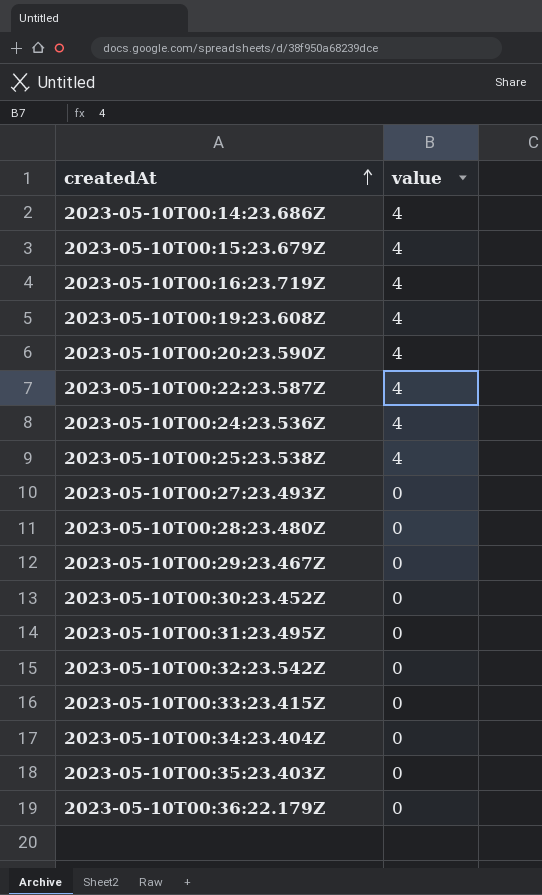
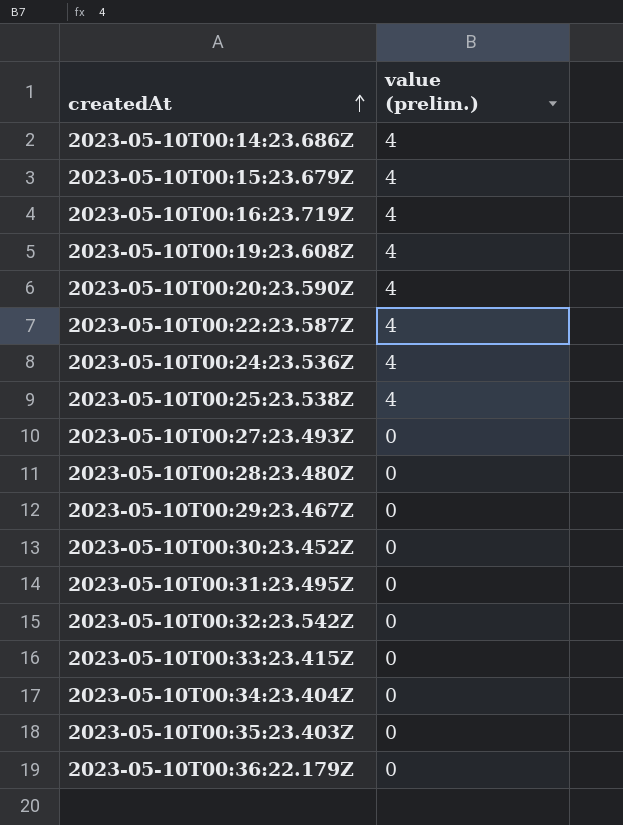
column name: value -> value (prelim.)

